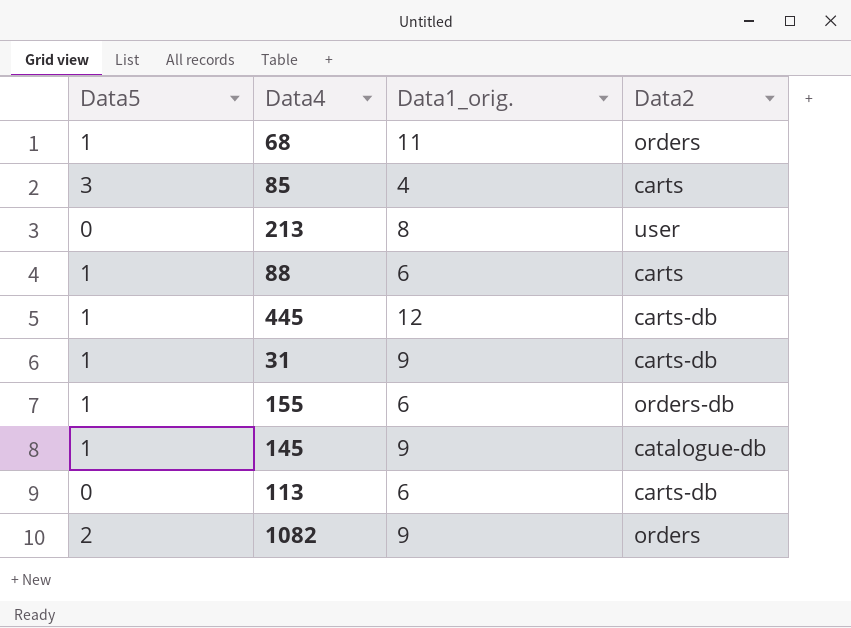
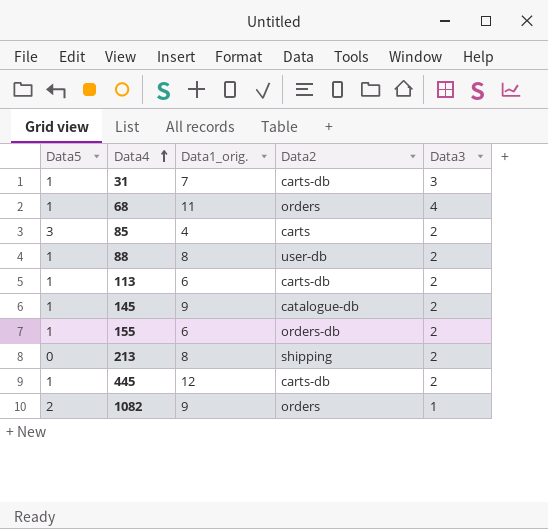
row order: none -> Data4 ascending
column Data3 | position: none -> 5
31 | Data1_orig.: 9 -> 7
88 | Data1_orig.: 6 -> 8
88 | Data2: carts -> user-db
113 | Data5: 0 -> 1
213 | Data2: user -> shipping

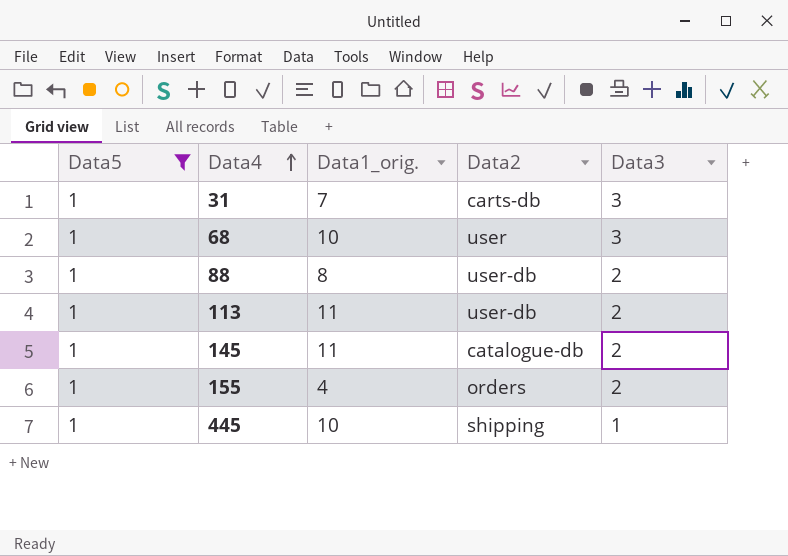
filter: none -> Data5 = 1
68 | Data1_orig.: 11 -> 10
68 | Data2: orders -> user
68 | Data3: 4 -> 3
113 | Data1_orig.: 6 -> 11
113 | Data2: carts-db -> user-db
145 | Data1_orig.: 9 -> 11
155 | Data1_orig.: 6 -> 4
155 | Data2: orders-db -> orders
445 | Data1_orig.: 12 -> 10
445 | Data2: carts-db -> shipping
445 | Data3: 2 -> 1

